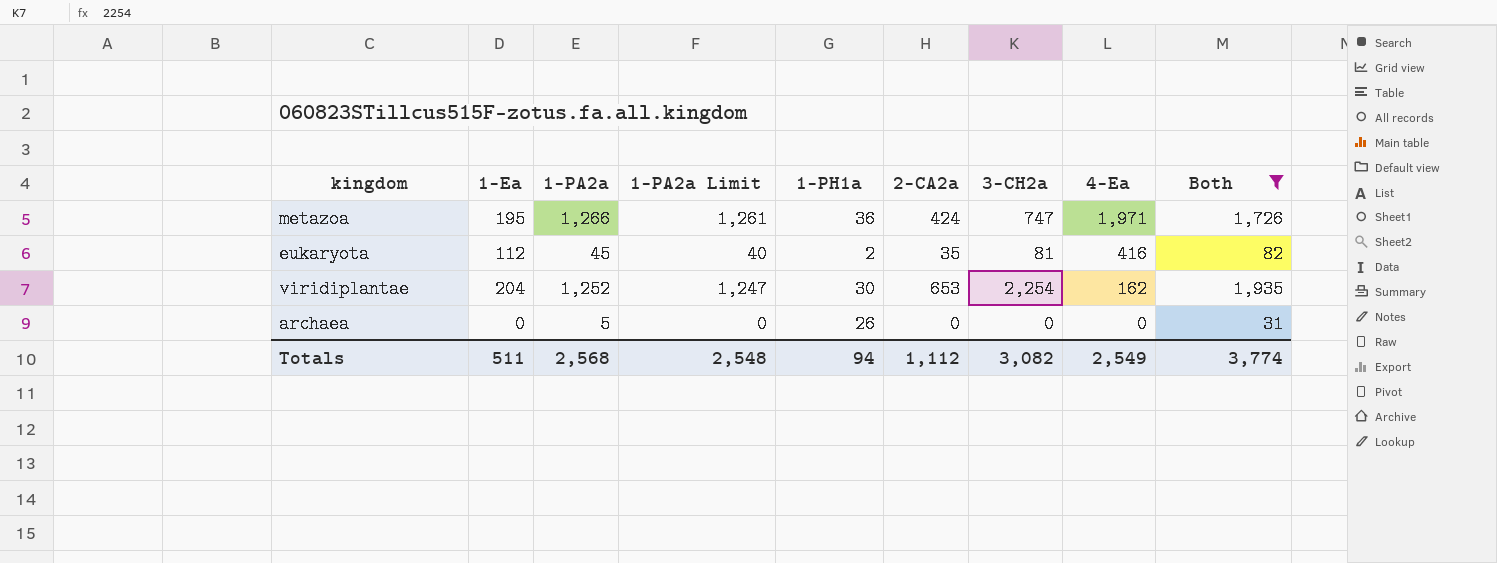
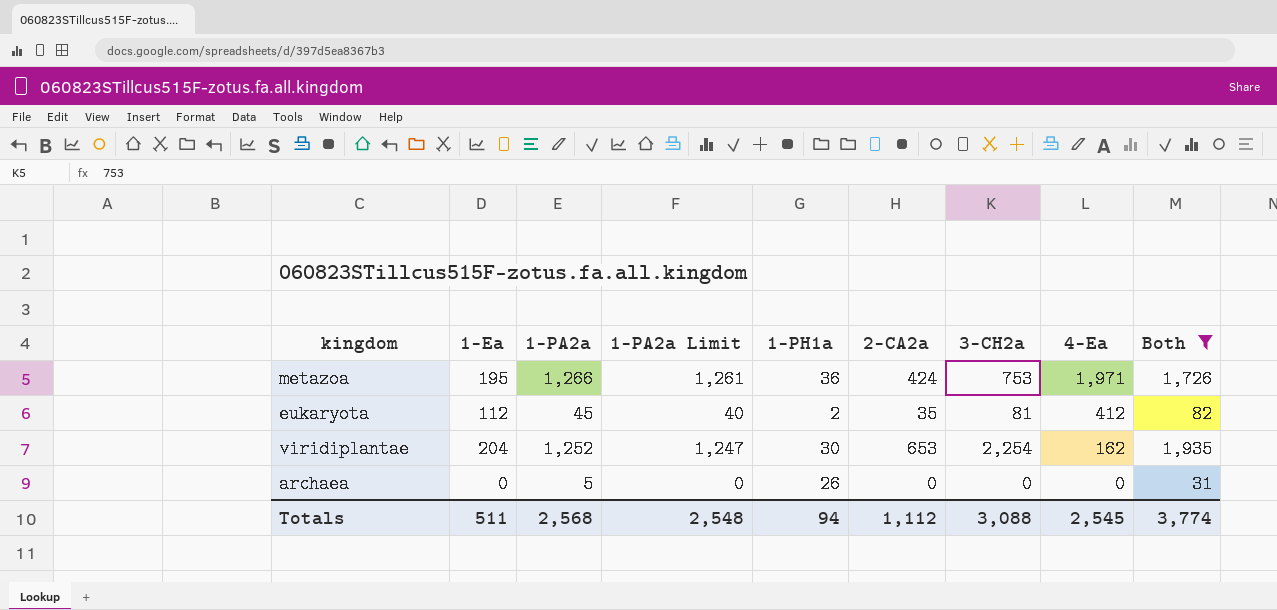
metazoa | 3-CH2a: 747 -> 753
eukaryota | 4-Ea: 416 -> 412
Totals | 3-CH2a: 3,082 -> 3,088
Totals | 4-Ea: 2,549 -> 2,545

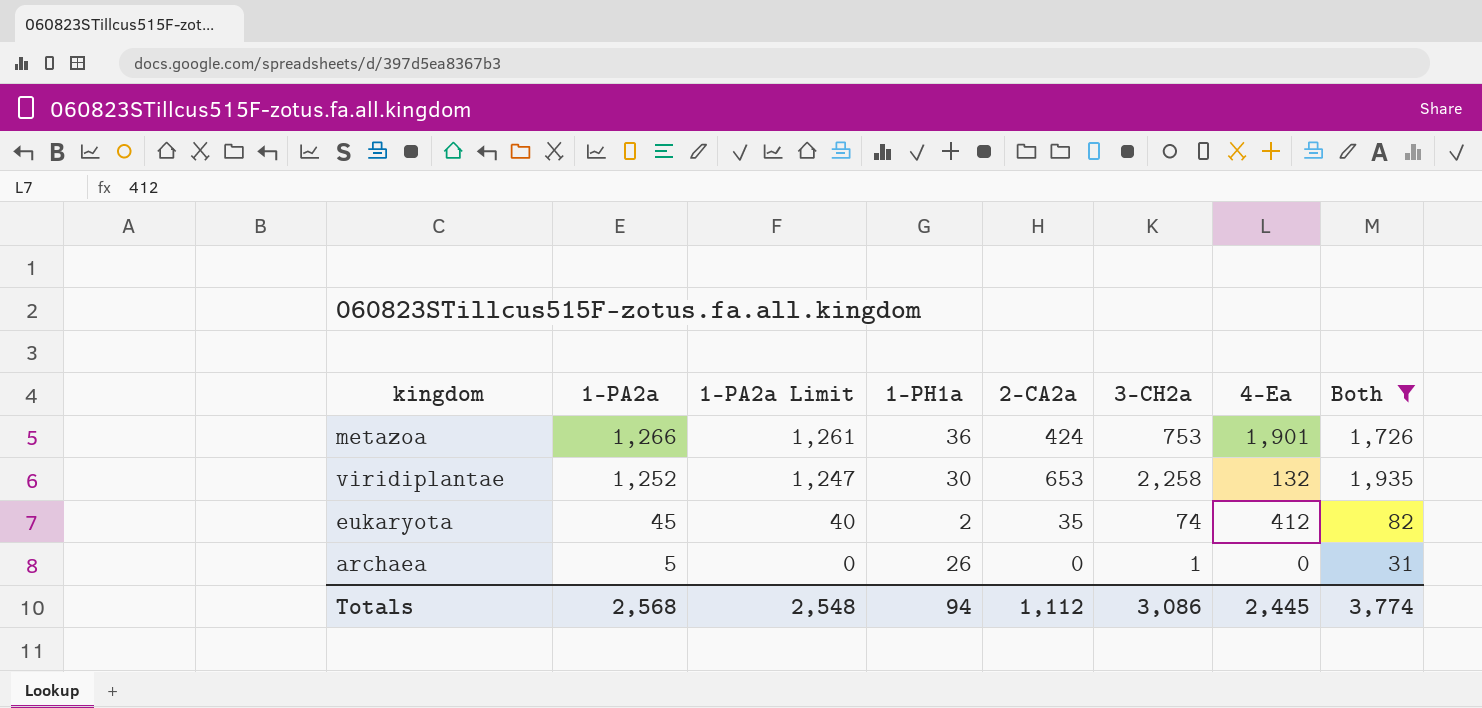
row order: 4-Ea descending -> 1-PA2a descending
column 1-Ea | position: 2 -> none
metazoa | 4-Ea: 1,971 -> 1,901
viridiplantae | 3-CH2a: 2,254 -> 2,258
viridiplantae | 4-Ea: 162 -> 132
eukaryota | 3-CH2a: 81 -> 74
archaea | 3-CH2a: 0 -> 1
Totals | 3-CH2a: 3,088 -> 3,086
Totals | 4-Ea: 2,545 -> 2,445

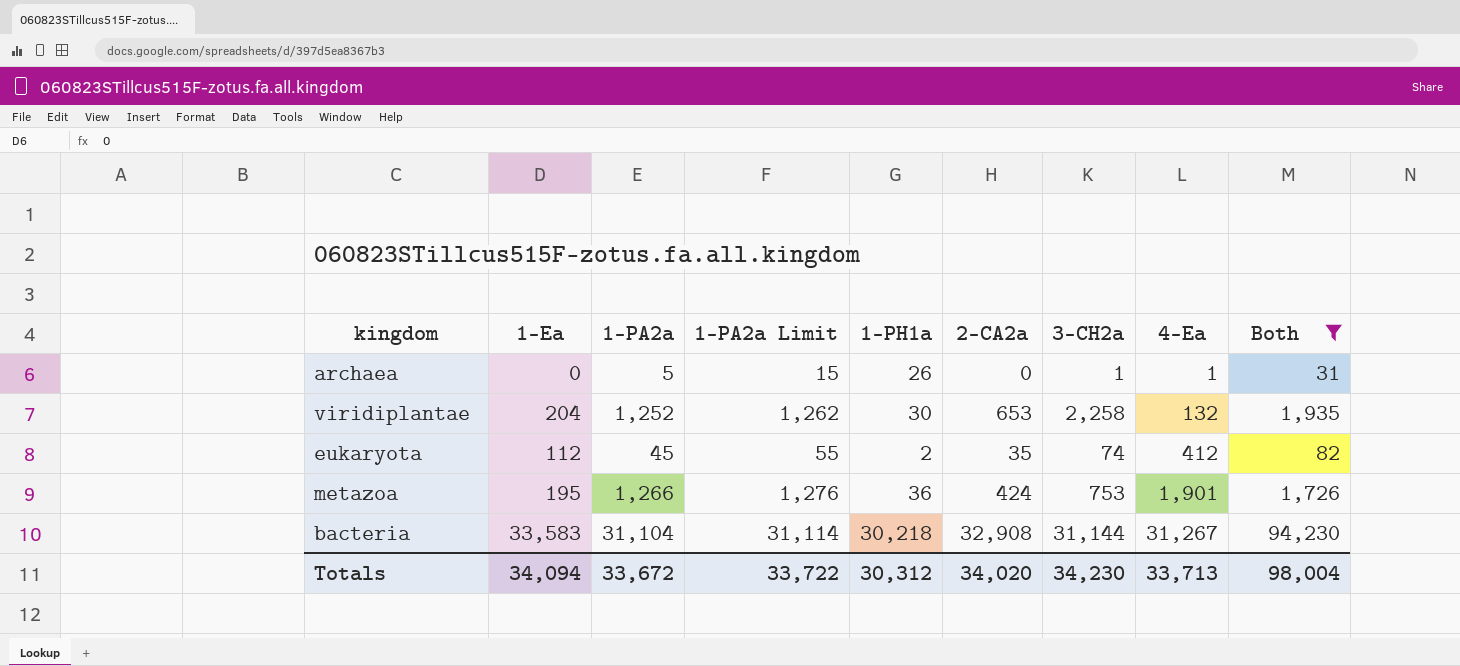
row order: 1-PA2a descending -> 4-Ea ascending
column 1-Ea | position: none -> 2
column 1-PA2a Limit | formula: [1-PA2a] - 5 -> [1-PA2a] + 10
archaea | 4-Ea: 0 -> 1
row bacteria: none -> 33,583 | 31,104 | 31,114 | 30,218 | 32,908 | 31,144 | 31,267 | 94,230
Totals | 1-PA2a: 2,568 -> 33,672
Totals | 1-PA2a Limit: 2,548 -> 33,722
Totals | 1-PH1a: 94 -> 30,312
Totals | 2-CA2a: 1,112 -> 34,020
Totals | 3-CH2a: 3,086 -> 34,230
Totals | 4-Ea: 2,445 -> 33,713
Totals | Both: 3,774 -> 98,004

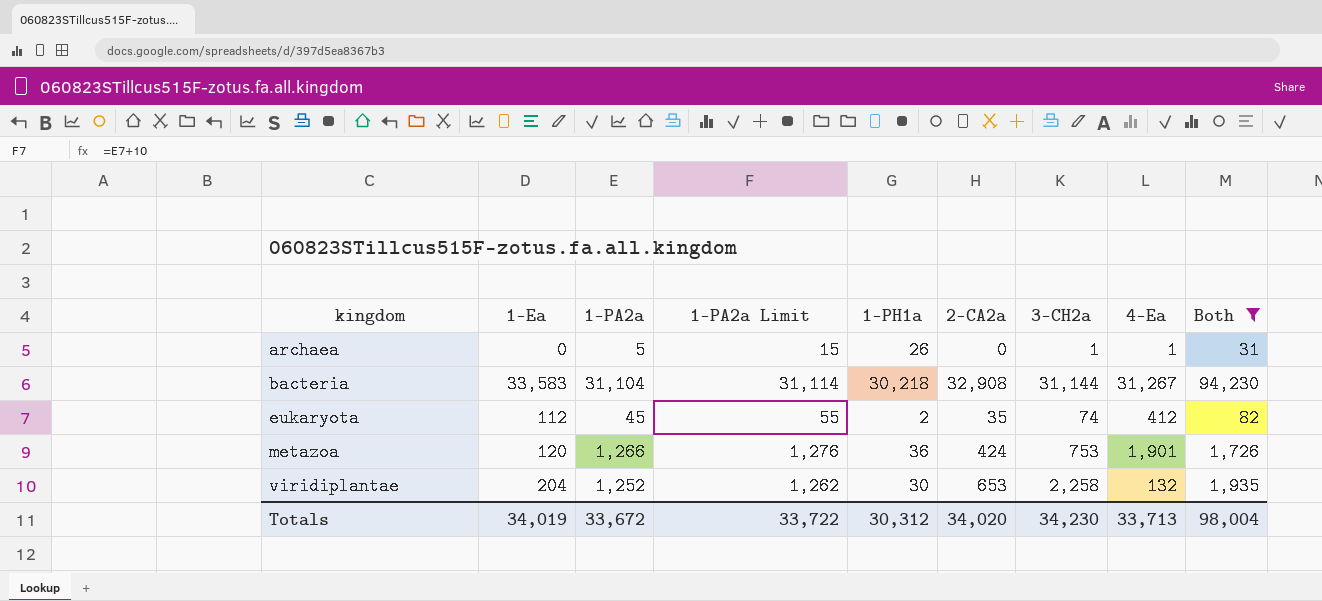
row order: 4-Ea ascending -> kingdom ascending
metazoa | 1-Ea: 195 -> 120
Totals | 1-Ea: 34,094 -> 34,019

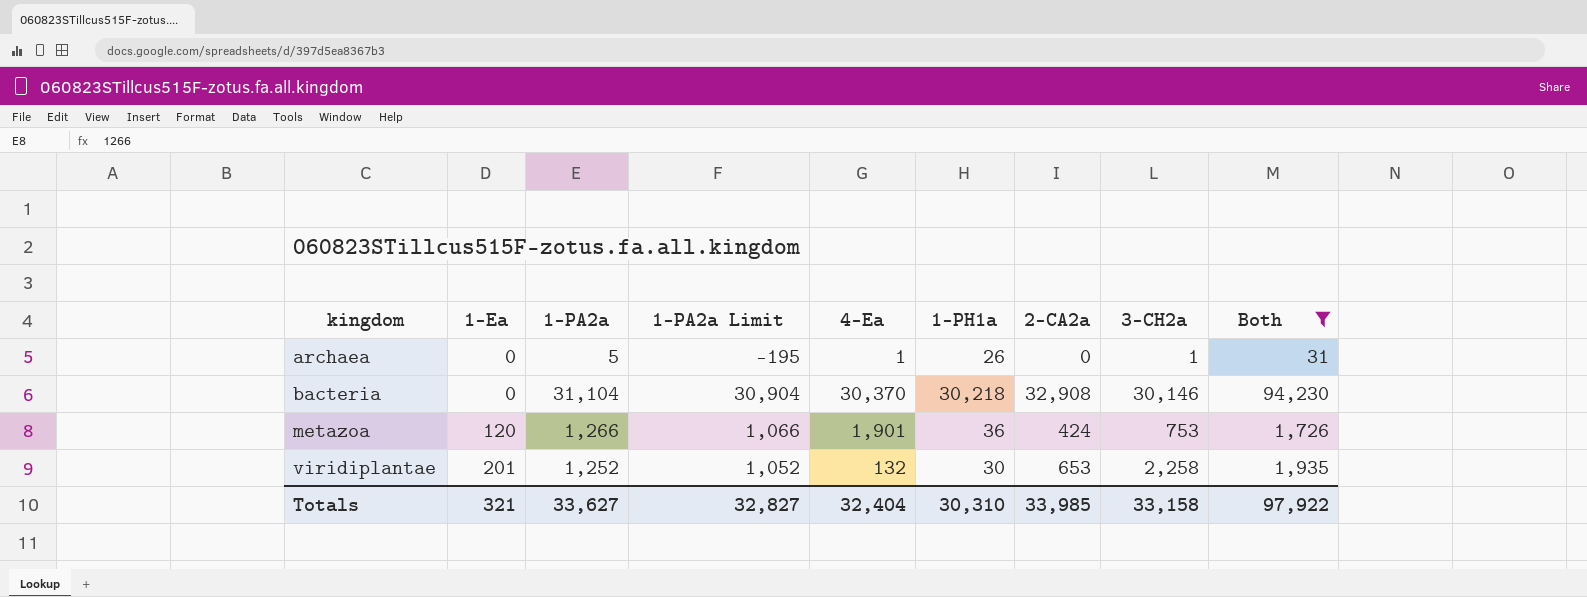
column 1-PA2a Limit | formula: [1-PA2a] + 10 -> [1-PA2a] - 200
column 4-Ea | position: 8 -> 5
row eukaryota: 112 | 45 | 55 | 2 | 35 | 74 | 412 | 82 -> none
bacteria | 1-Ea: 33,583 -> 0
bacteria | 4-Ea: 31,267 -> 30,370
bacteria | 3-CH2a: 31,144 -> 30,146
viridiplantae | 1-Ea: 204 -> 201
Totals | 1-Ea: 34,019 -> 321
Totals | 1-PA2a: 33,672 -> 33,627
Totals | 1-PA2a Limit: 33,722 -> 32,827
Totals | 4-Ea: 33,713 -> 32,404
Totals | 1-PH1a: 30,312 -> 30,310
Totals | 2-CA2a: 34,020 -> 33,985
Totals | 3-CH2a: 34,230 -> 33,158
Totals | Both: 98,004 -> 97,922

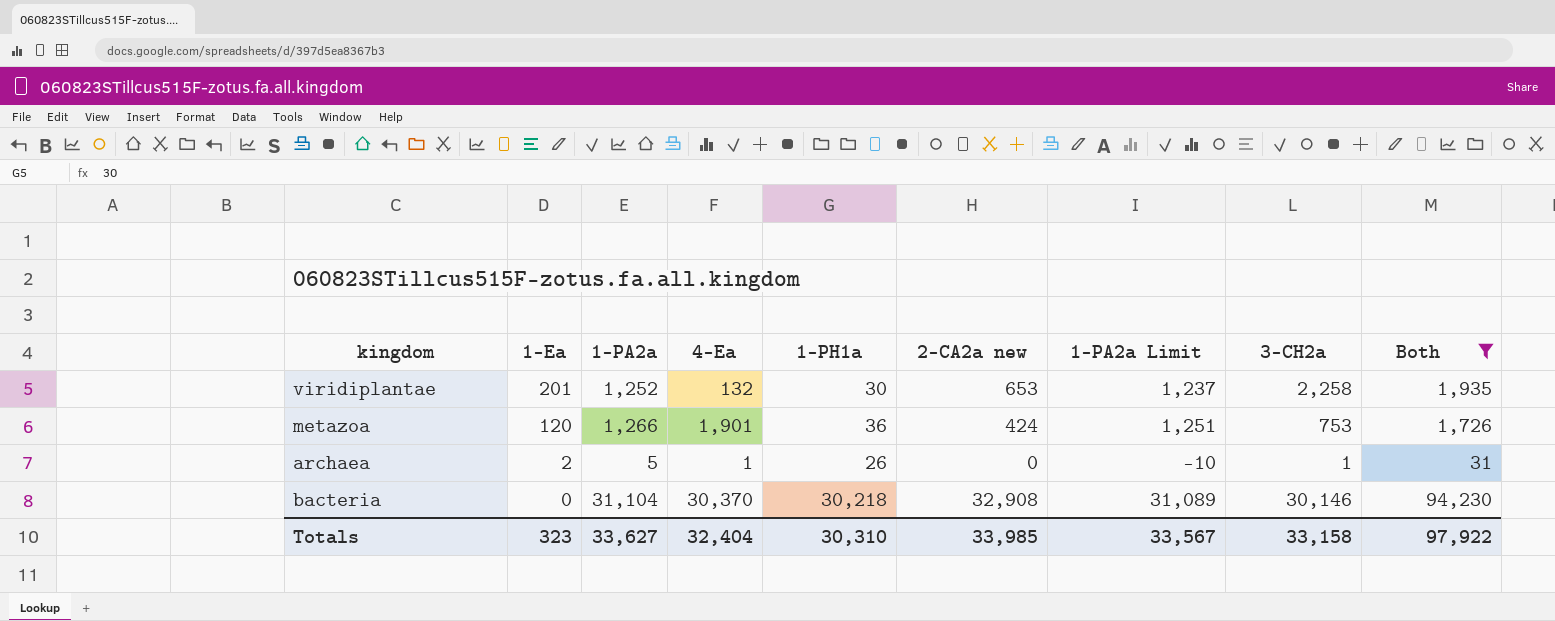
row order: kingdom ascending -> 1-Ea descending
column name: 2-CA2a -> 2-CA2a new
column 1-PA2a Limit | formula: [1-PA2a] - 200 -> [1-PA2a] - 15
column 1-PA2a Limit | position: 4 -> 7
archaea | 1-Ea: 0 -> 2
Totals | 1-Ea: 321 -> 323
Totals | 1-PA2a Limit: 32,827 -> 33,567

